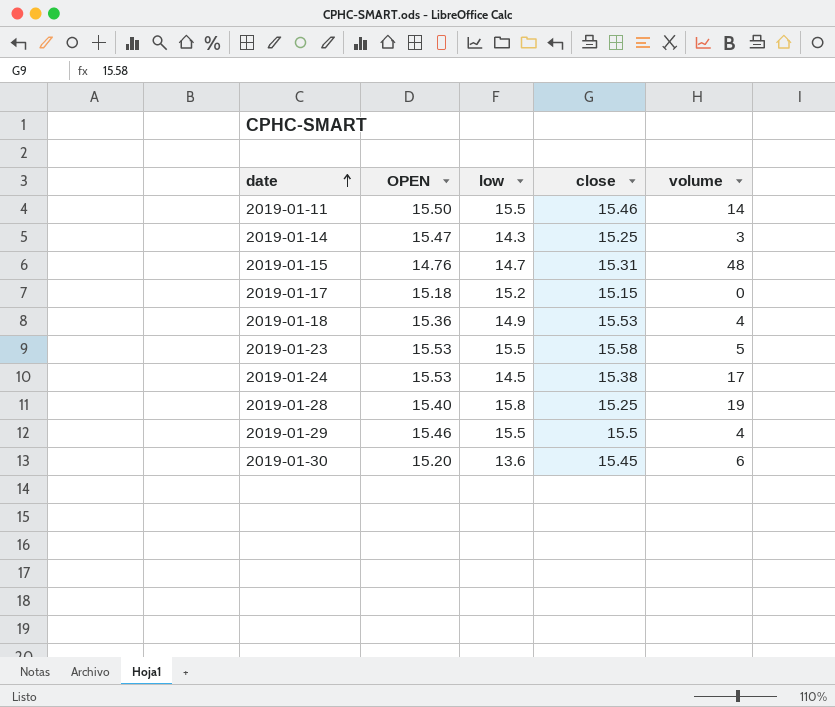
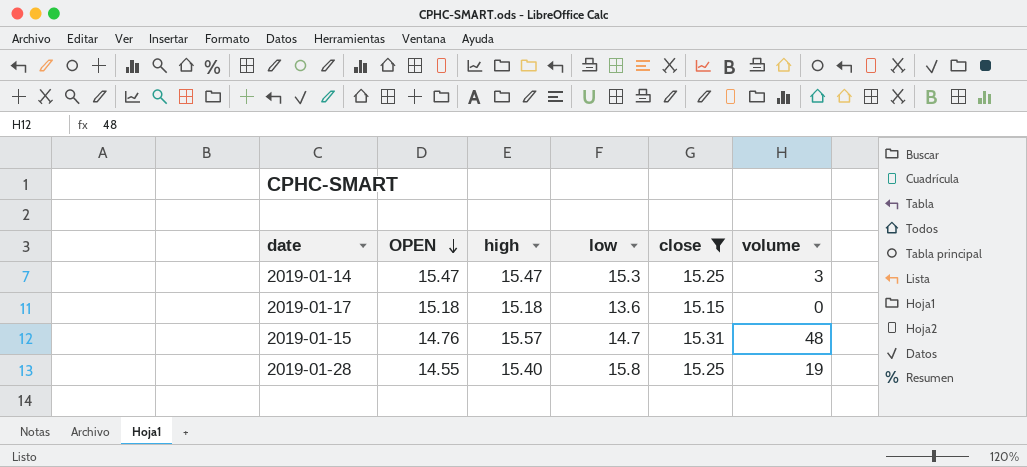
filter: none -> close <= 15.31
row order: date ascending -> OPEN descending
column high | position: none -> 3
2019-01-14 | low: 14.3 -> 15.3
2019-01-17 | low: 15.2 -> 13.6
2019-01-28 | OPEN: 15.40 -> 14.55

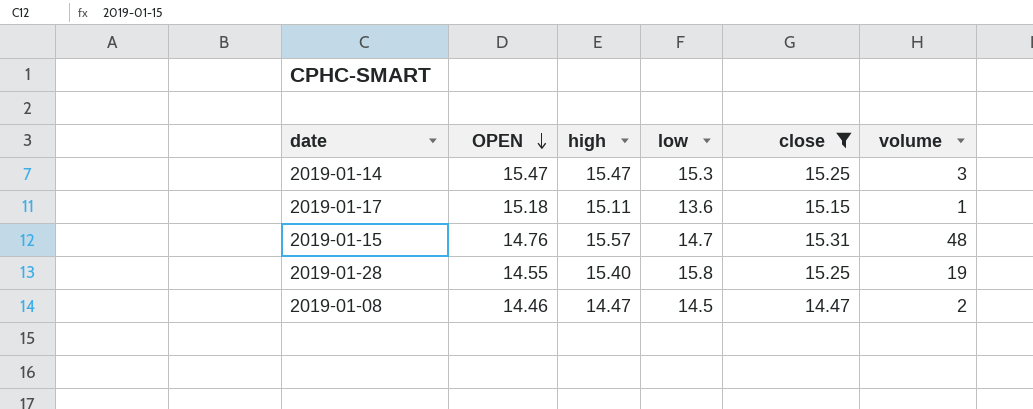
2019-01-17 | high: 15.18 -> 15.11
2019-01-17 | volume: 0 -> 1
row 2019-01-08: none -> 14.46 | 14.47 | 14.5 | 14.47 | 2

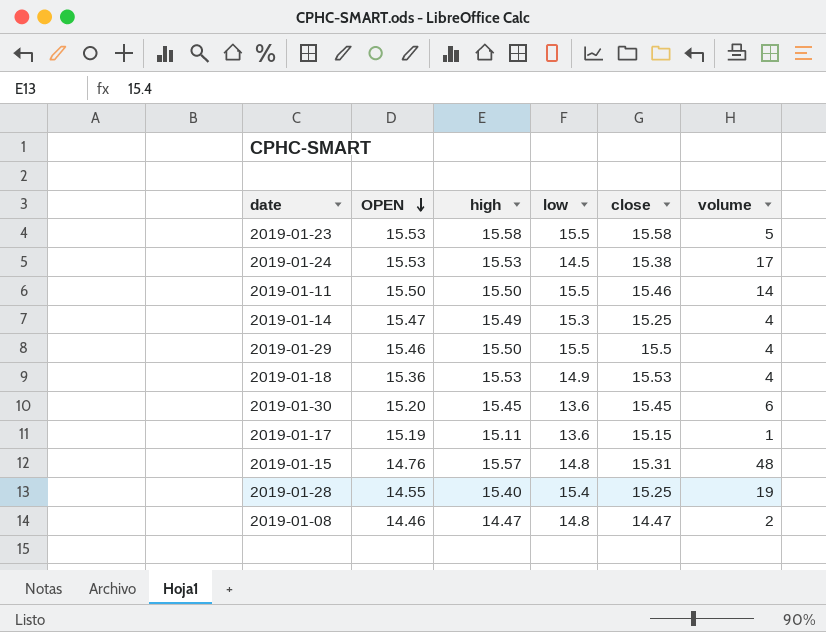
filter: close <= 15.31 -> none
2019-01-14 | high: 15.47 -> 15.49
2019-01-14 | volume: 3 -> 4
2019-01-17 | OPEN: 15.18 -> 15.19
2019-01-15 | low: 14.7 -> 14.8
2019-01-28 | low: 15.8 -> 15.4
2019-01-08 | low: 14.5 -> 14.8

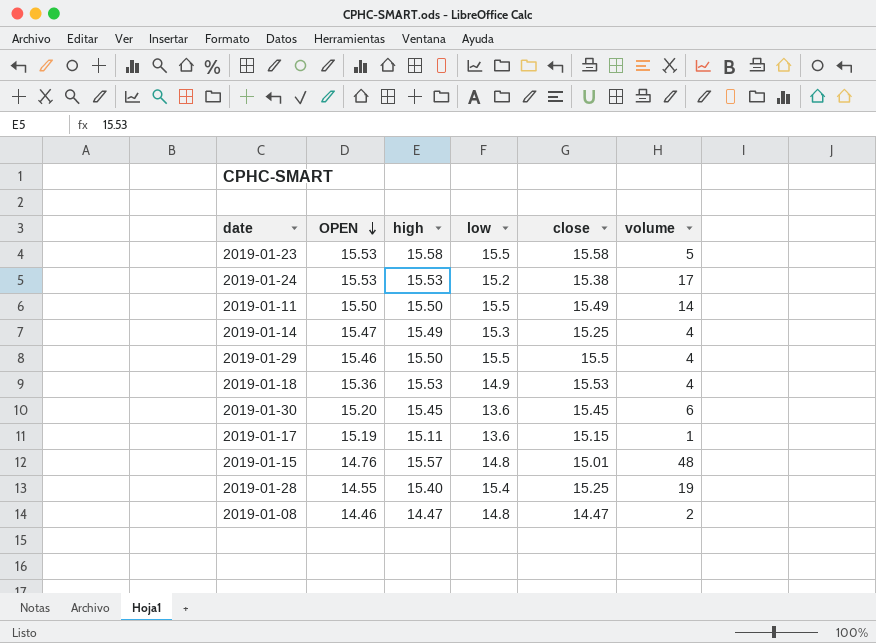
2019-01-24 | low: 14.5 -> 15.2
2019-01-11 | close: 15.46 -> 15.49
2019-01-15 | close: 15.31 -> 15.01

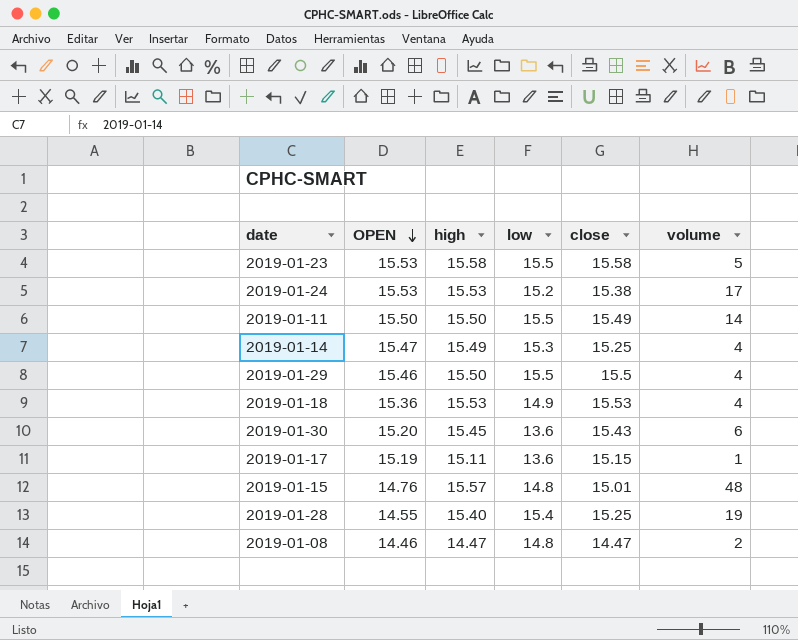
2019-01-30 | close: 15.45 -> 15.43

